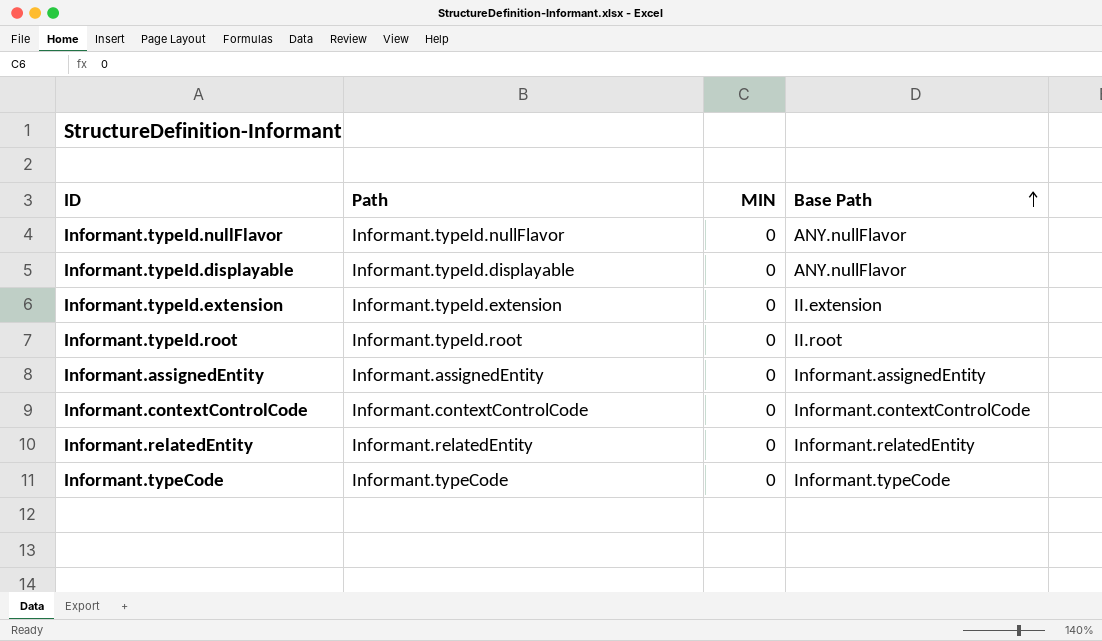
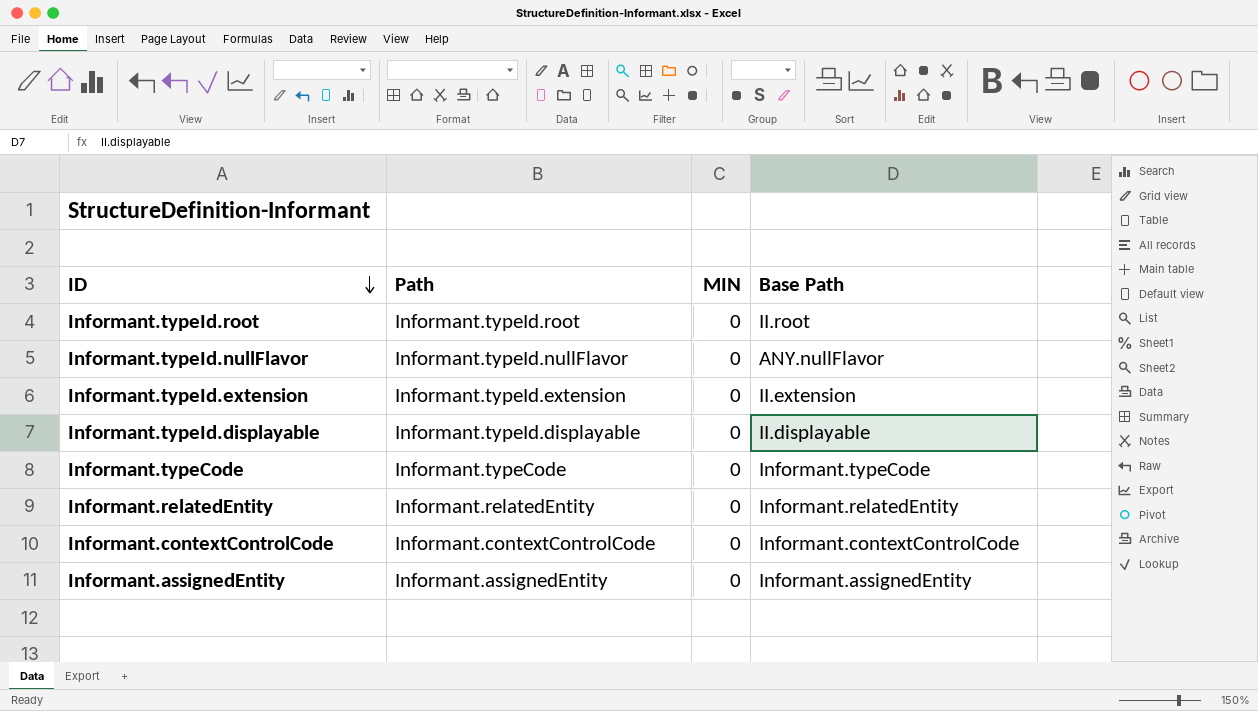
row order: Base Path ascending -> ID descending
Informant.typeId.displayable | Base Path: ANY.nullFlavor -> II.displayable

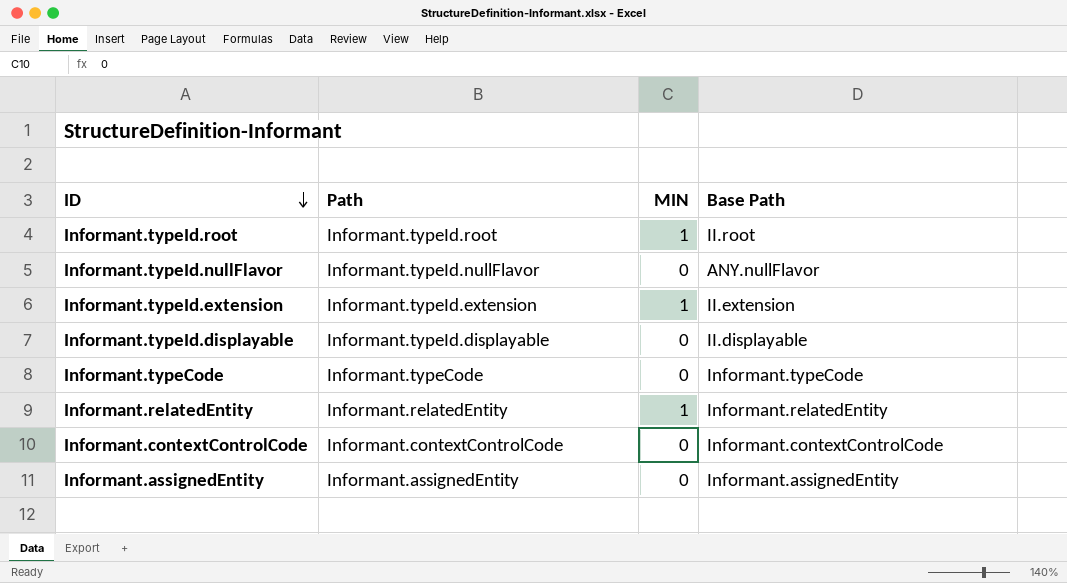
Informant.typeId.root | MIN: 0 -> 1
Informant.typeId.extension | MIN: 0 -> 1
Informant.relatedEntity | MIN: 0 -> 1

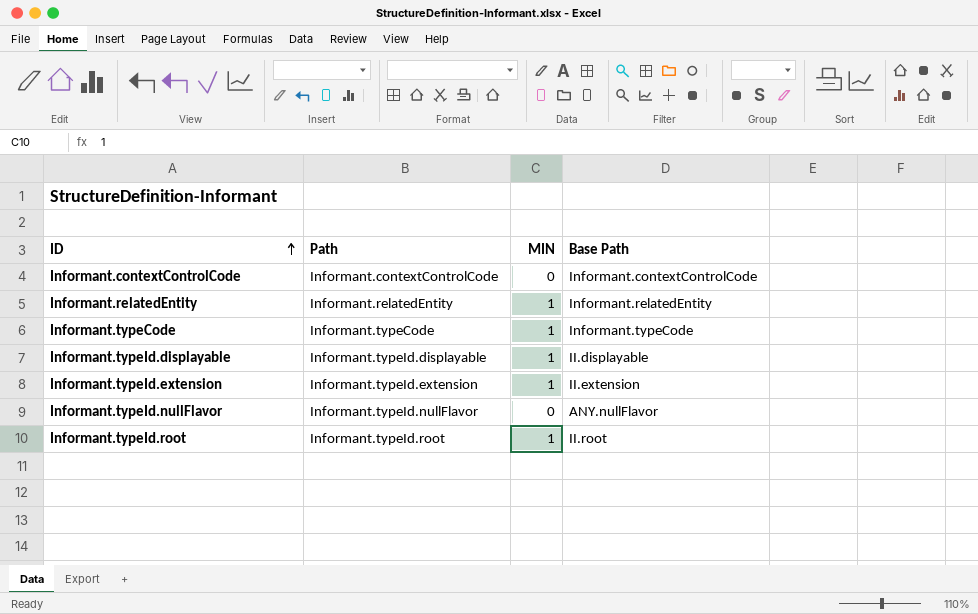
row order: ID descending -> ID ascending
row Informant.assignedEntity: Informant.assignedEntity | 0 | Informant.assignedEntity -> none
Informant.typeCode | MIN: 0 -> 1
Informant.typeId.displayable | MIN: 0 -> 1

